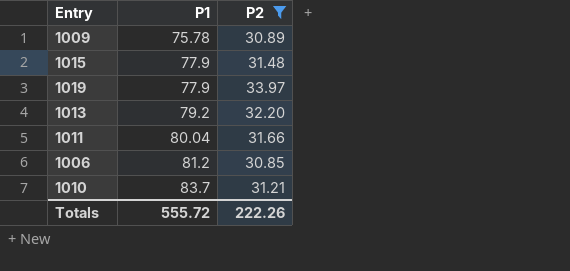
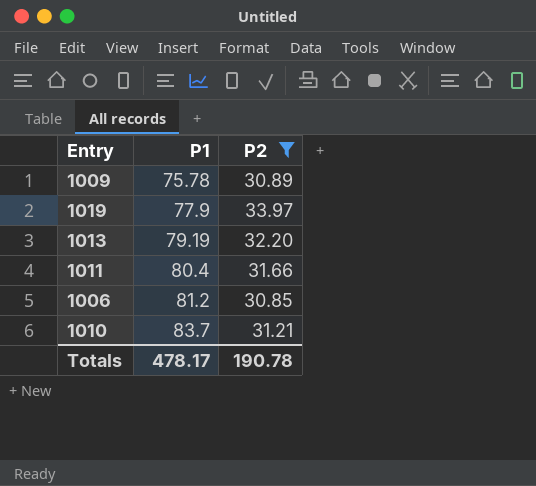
row 1015: 77.9 | 31.48 -> none
1013 | P1: 79.2 -> 79.19
1011 | P1: 80.04 -> 80.4
Totals | P1: 555.72 -> 478.17
Totals | P2: 222.26 -> 190.78

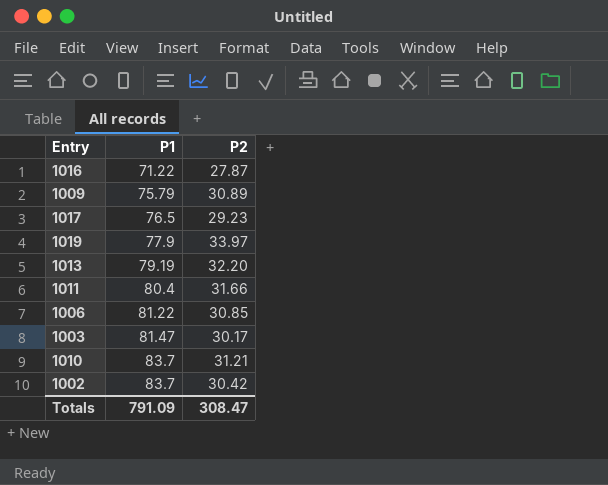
filter: P2 >= 30.85 -> none
1009 | P1: 75.78 -> 75.79
1006 | P1: 81.2 -> 81.22
Totals | P1: 478.17 -> 791.09
Totals | P2: 190.78 -> 308.47

